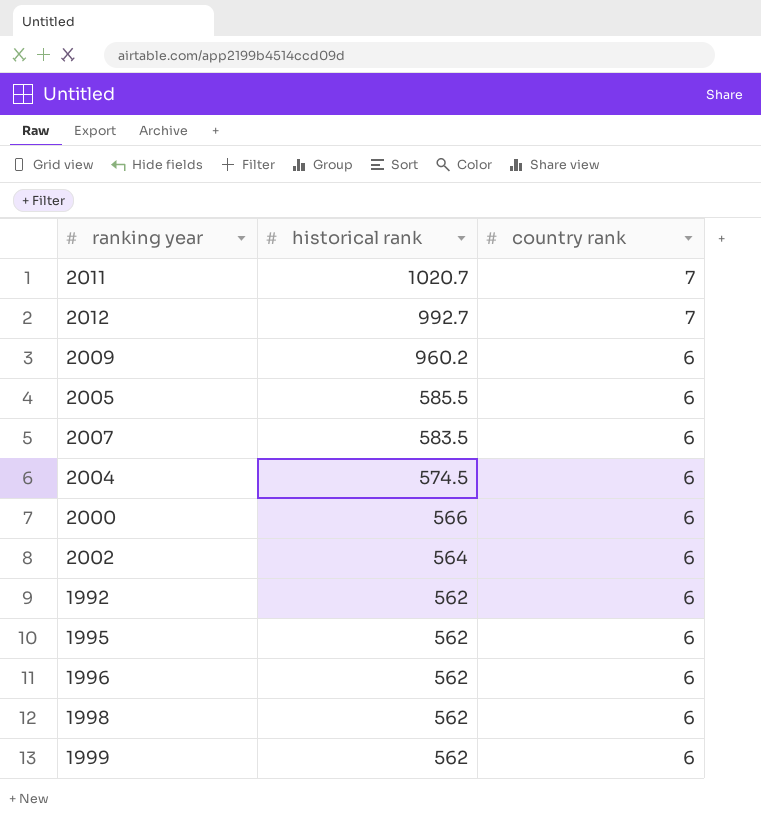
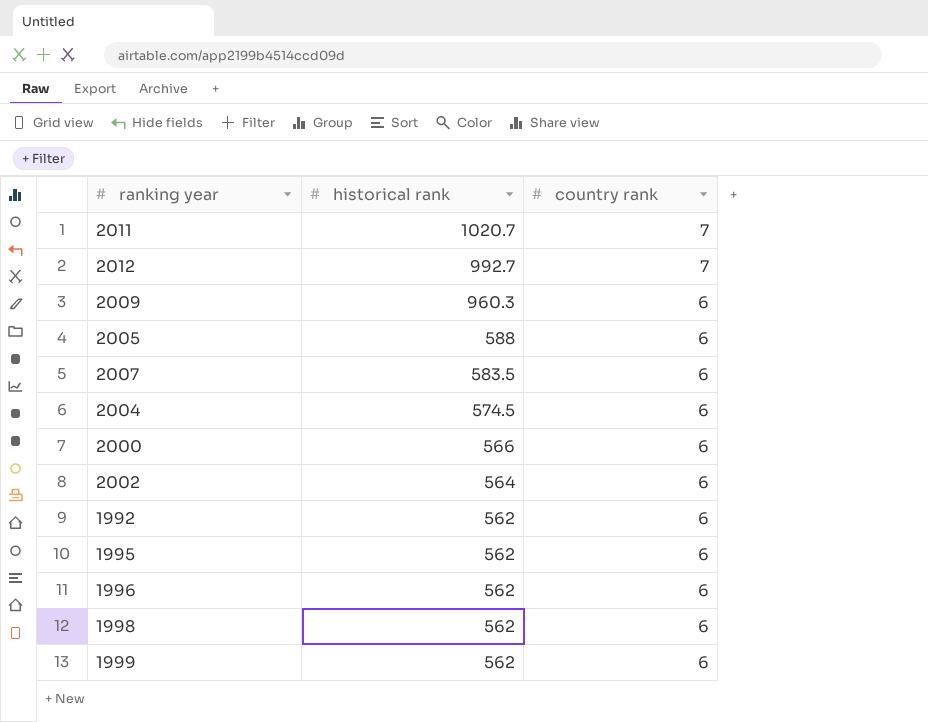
2009 | historical rank: 960.2 -> 960.3
2005 | historical rank: 585.5 -> 588

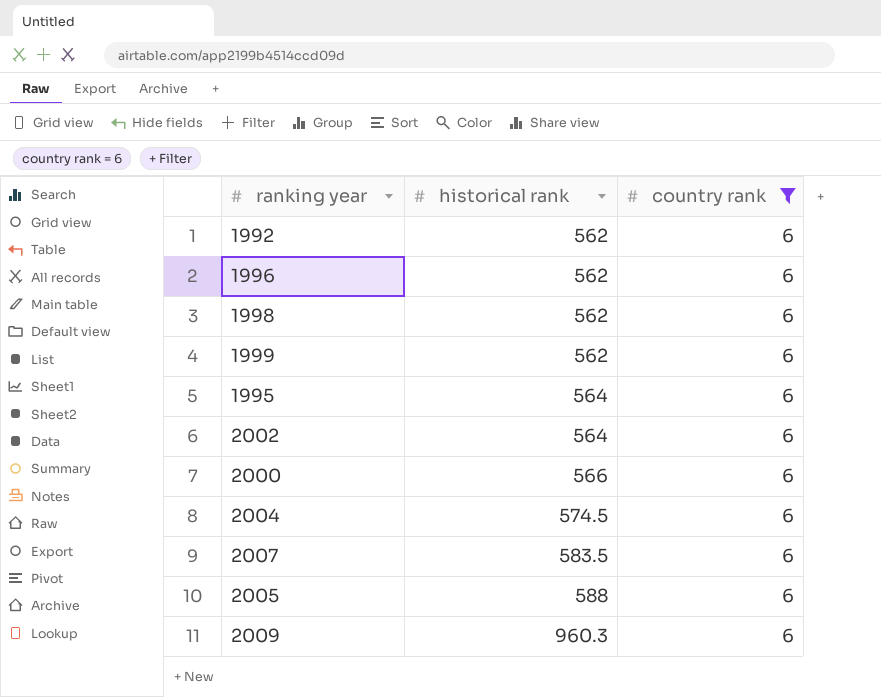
filter: none -> country rank = 6
row order: historical rank descending -> historical rank ascending
1995 | historical rank: 562 -> 564

